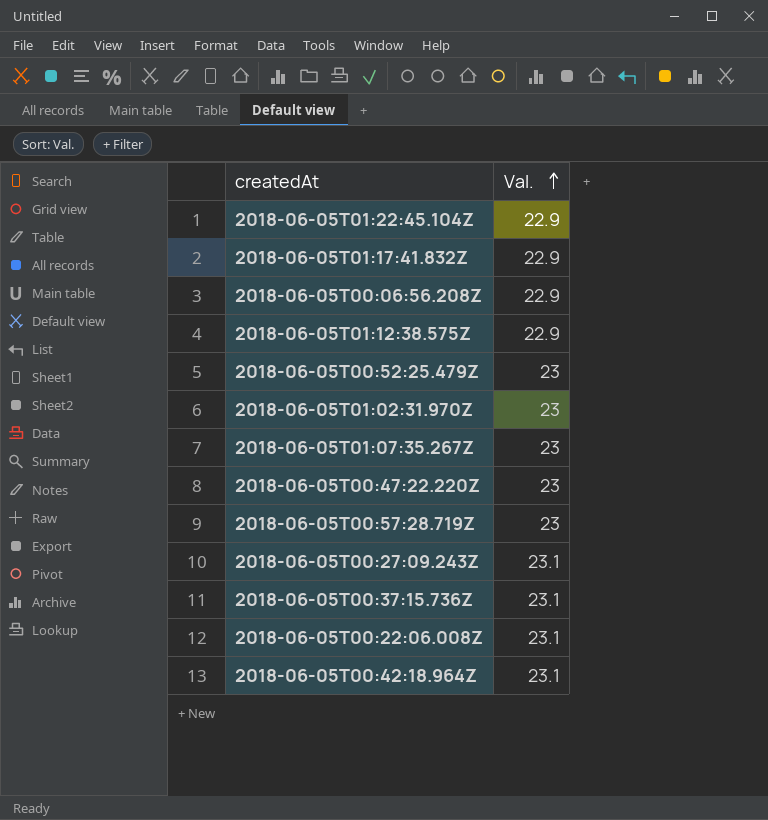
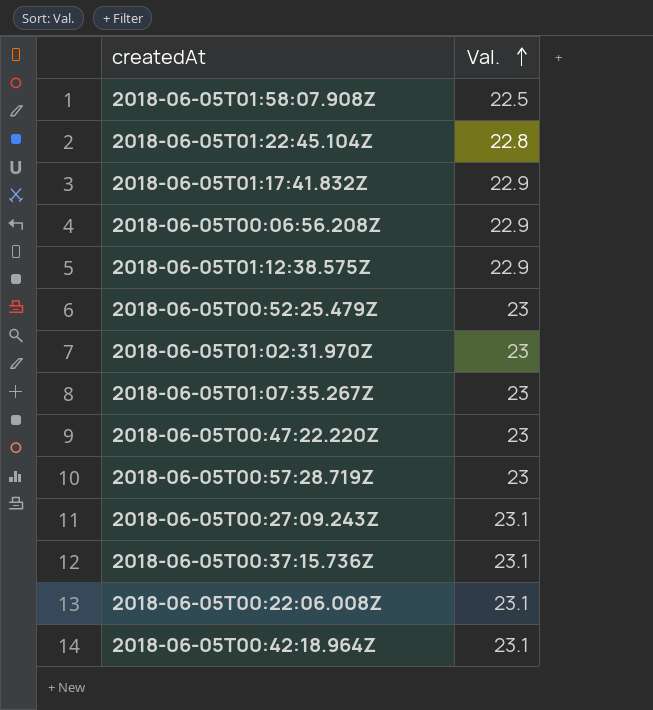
row 2018-06-05T01:58:07.908Z: none -> 22.5
2018-06-05T01:22:45.104Z | Val.: 22.9 -> 22.8

